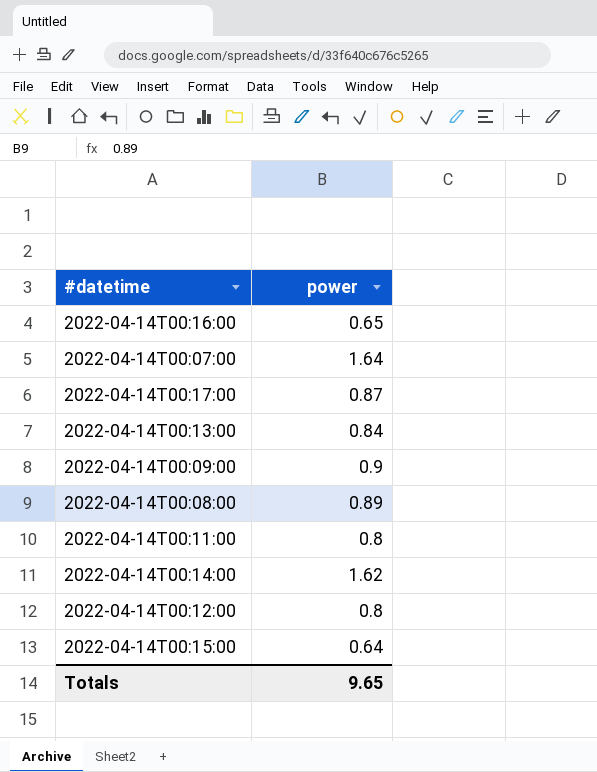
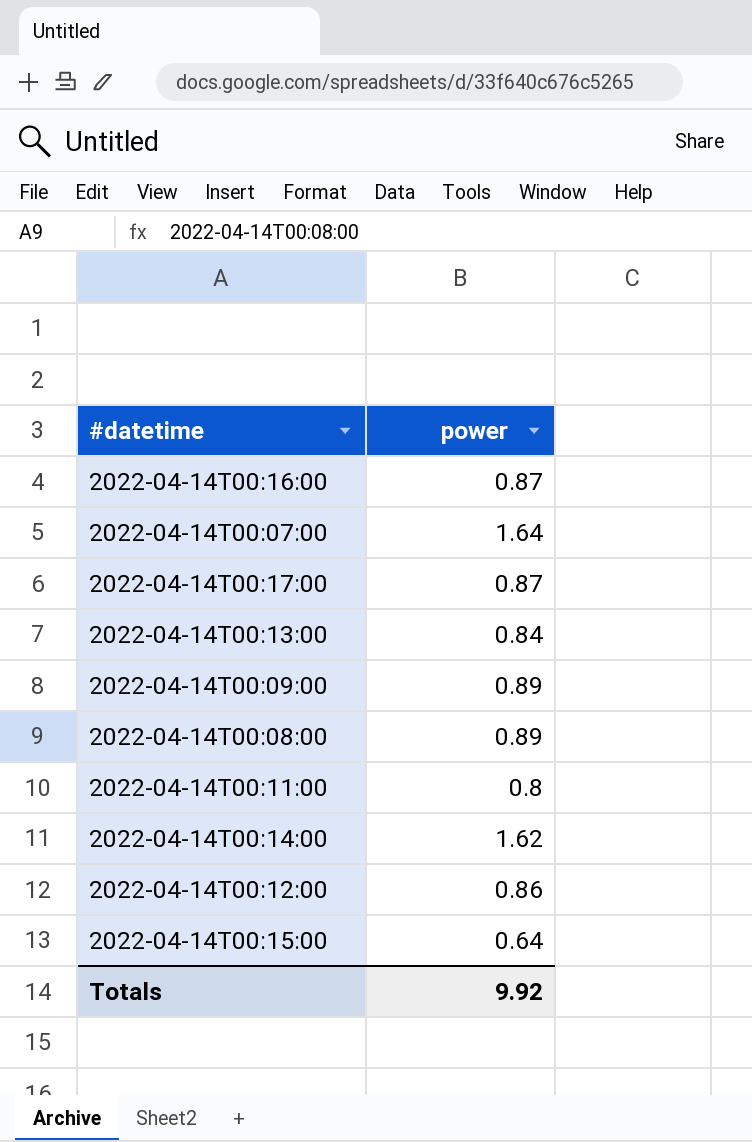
2022-04-14T00:16:00 | power: 0.65 -> 0.87
2022-04-14T00:09:00 | power: 0.9 -> 0.89
2022-04-14T00:12:00 | power: 0.8 -> 0.86
Totals | power: 9.65 -> 9.92

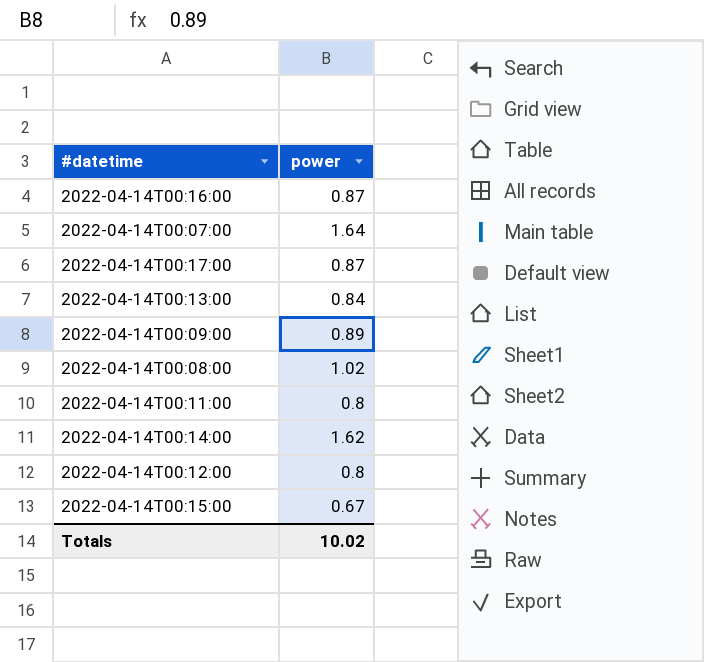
2022-04-14T00:08:00 | power: 0.89 -> 1.02
2022-04-14T00:12:00 | power: 0.86 -> 0.8
2022-04-14T00:15:00 | power: 0.64 -> 0.67
Totals | power: 9.92 -> 10.02

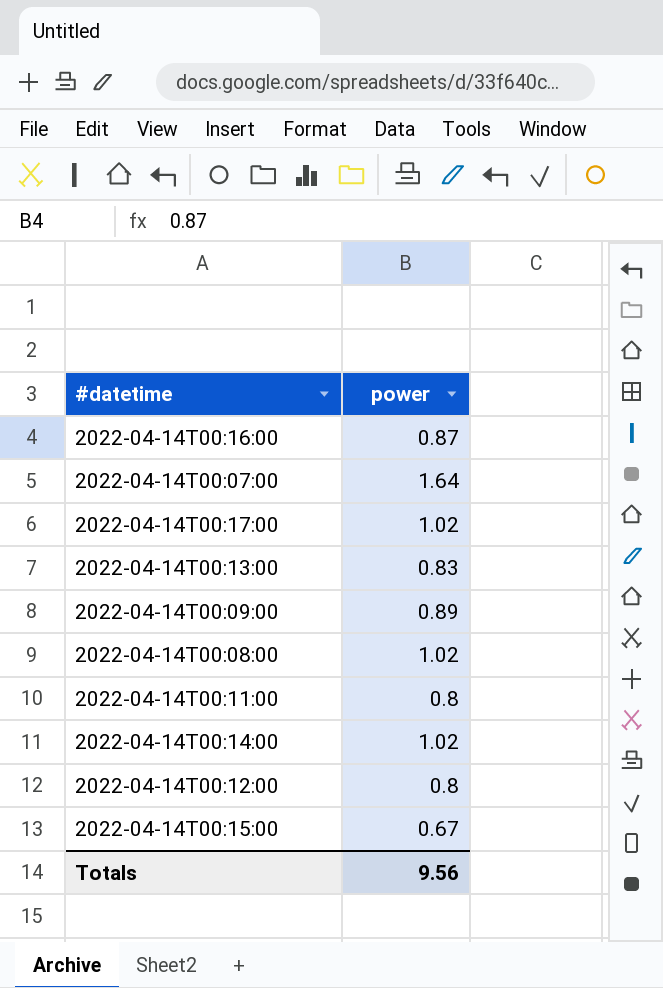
2022-04-14T00:17:00 | power: 0.87 -> 1.02
2022-04-14T00:13:00 | power: 0.84 -> 0.83
2022-04-14T00:14:00 | power: 1.62 -> 1.02
Totals | power: 10.02 -> 9.56

